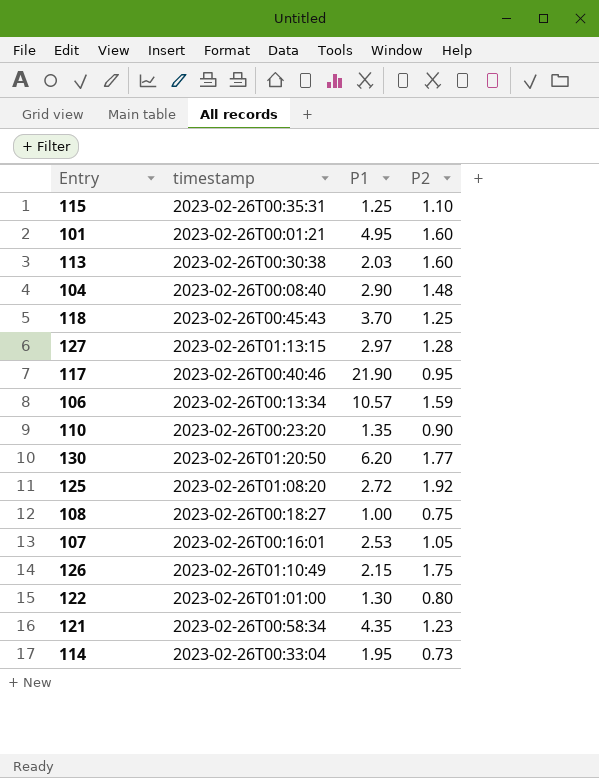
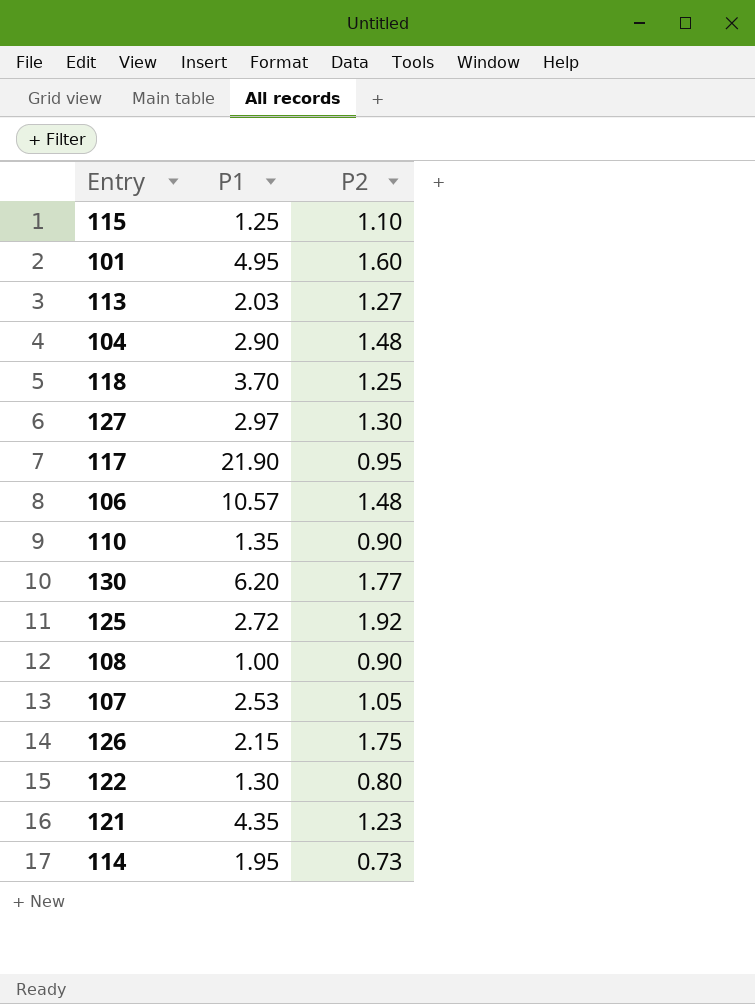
column timestamp | position: 2 -> none
113 | P2: 1.60 -> 1.27
127 | P2: 1.28 -> 1.30
106 | P2: 1.59 -> 1.48
108 | P2: 0.75 -> 0.90

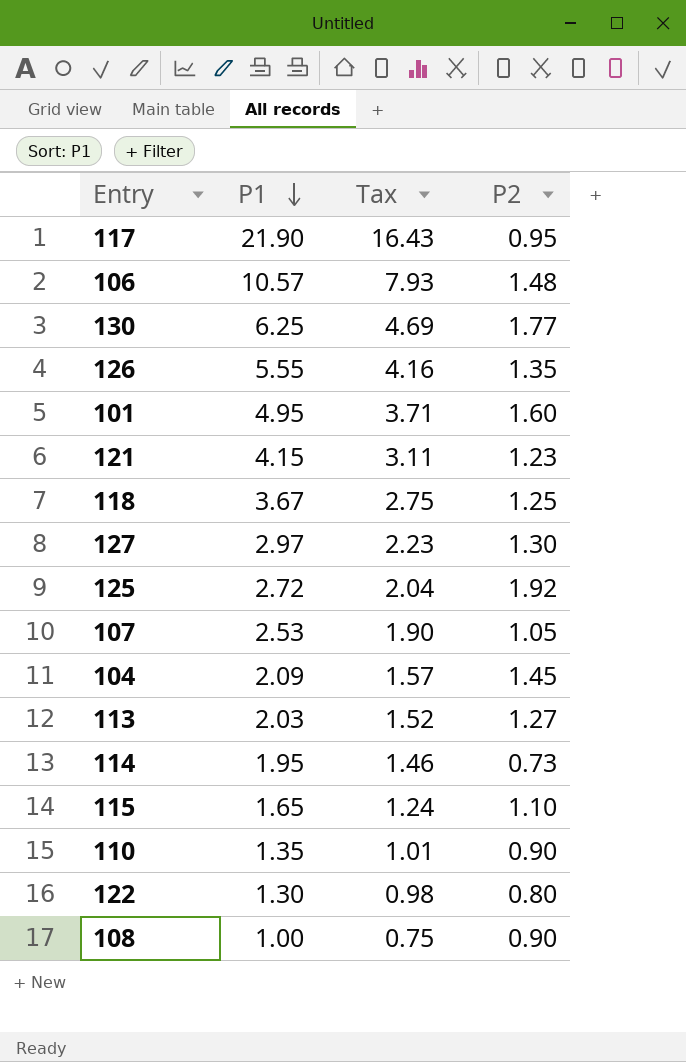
row order: none -> P1 descending
column Tax | formula: none -> [P1] * 0.75
130 | P1: 6.20 -> 6.25
126 | P1: 2.15 -> 5.55
126 | P2: 1.75 -> 1.35
121 | P1: 4.35 -> 4.15
118 | P1: 3.70 -> 3.67
104 | P1: 2.90 -> 2.09
104 | P2: 1.48 -> 1.45
115 | P1: 1.25 -> 1.65

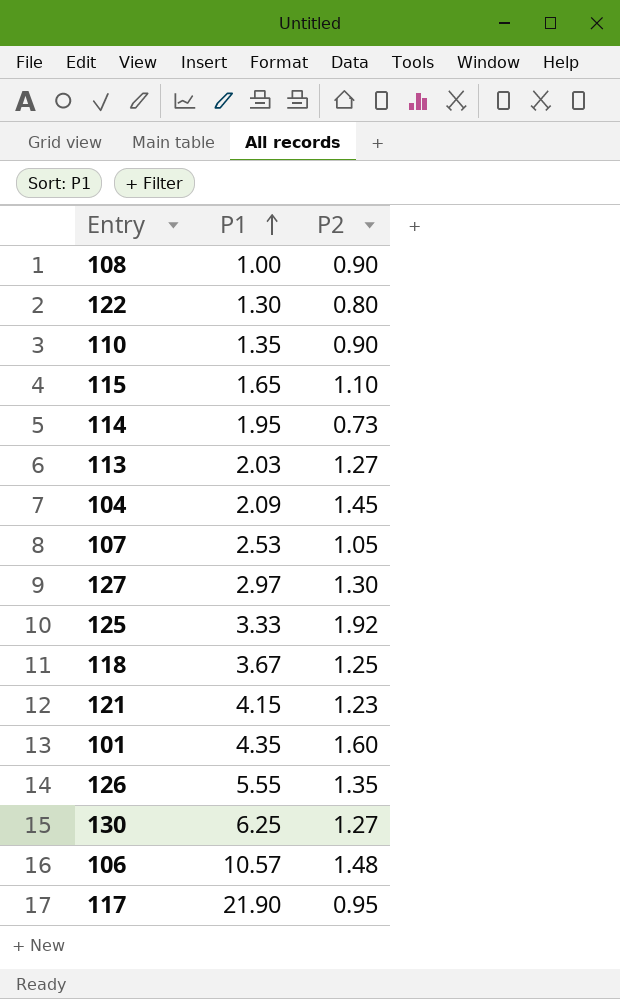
row order: P1 descending -> P1 ascending
column Tax | formula: [P1] * 0.75 -> none
125 | P1: 2.72 -> 3.33
101 | P1: 4.95 -> 4.35
130 | P2: 1.77 -> 1.27

